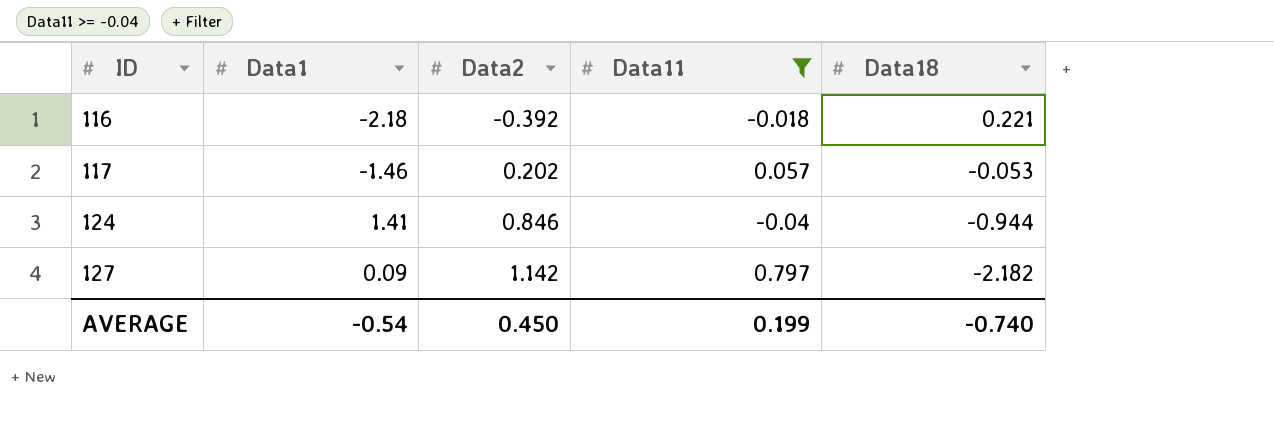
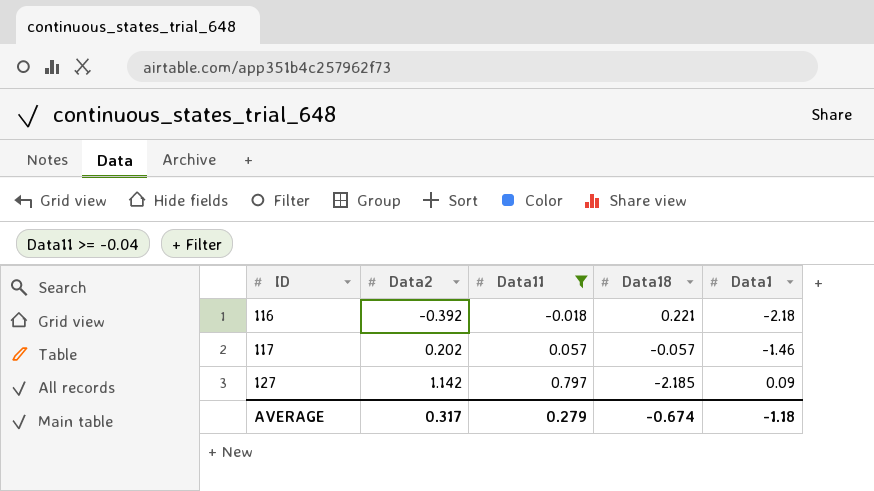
column Data1 | position: 2 -> 5
row 124: 1.41 | 0.846 | -0.04 | -0.944 -> none
117 | Data18: -0.053 -> -0.057
127 | Data18: -2.182 -> -2.185
AVERAGE | Data2: 0.450 -> 0.317
AVERAGE | Data11: 0.199 -> 0.279
AVERAGE | Data18: -0.740 -> -0.674
AVERAGE | Data1: -0.54 -> -1.18

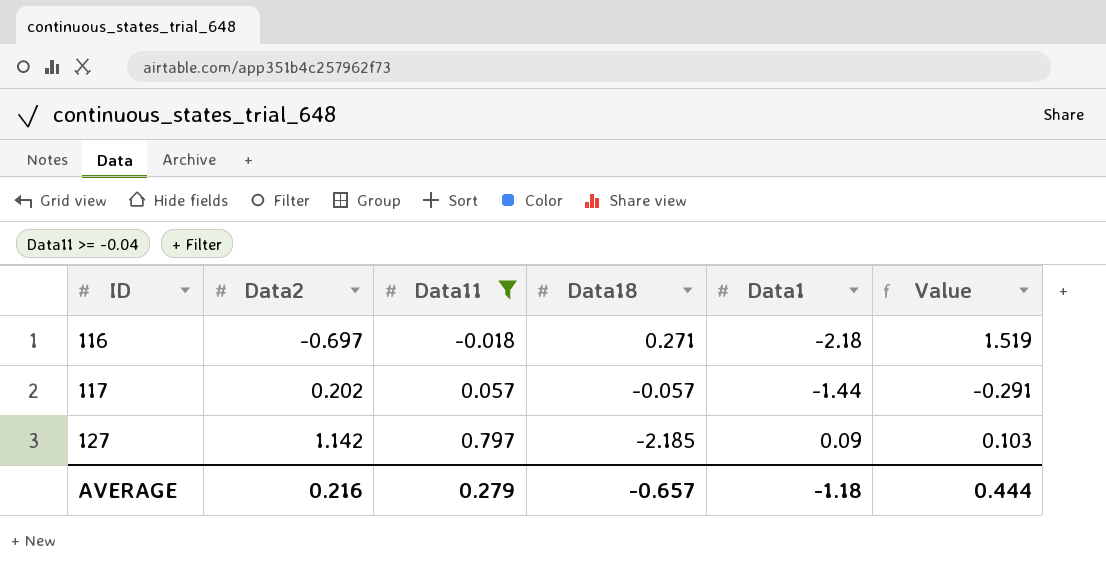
column Value | formula: none -> [Data2] * [Data1]
116 | Data2: -0.392 -> -0.697
116 | Data18: 0.221 -> 0.271
117 | Data1: -1.46 -> -1.44
AVERAGE | Data2: 0.317 -> 0.216
AVERAGE | Data18: -0.674 -> -0.657

